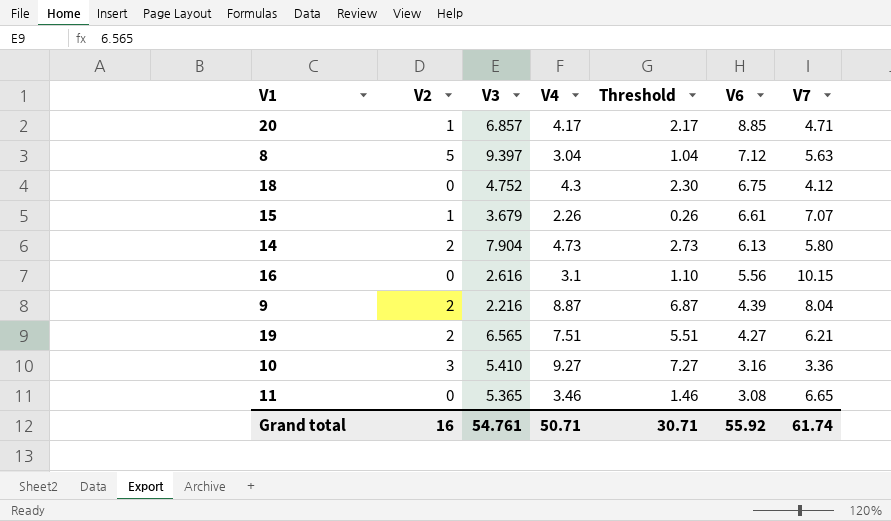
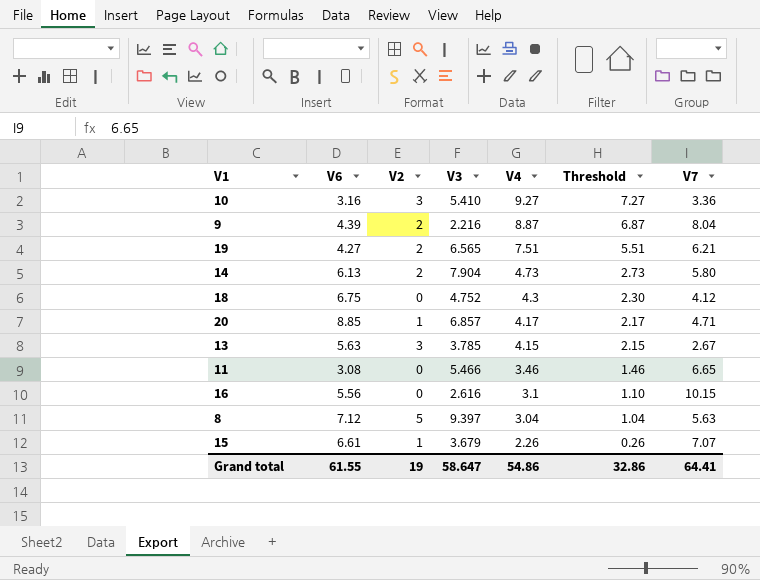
row order: V6 descending -> V4 descending
column V6 | position: 6 -> 2
row 13: none -> 5.63 | 3 | 3.785 | 4.15 | 2.15 | 2.67
11 | V3: 5.365 -> 5.466
Grand total | V6: 55.92 -> 61.55
Grand total | V2: 16 -> 19
Grand total | V3: 54.761 -> 58.647
Grand total | V4: 50.71 -> 54.86
Grand total | Threshold: 30.71 -> 32.86
Grand total | V7: 61.74 -> 64.41

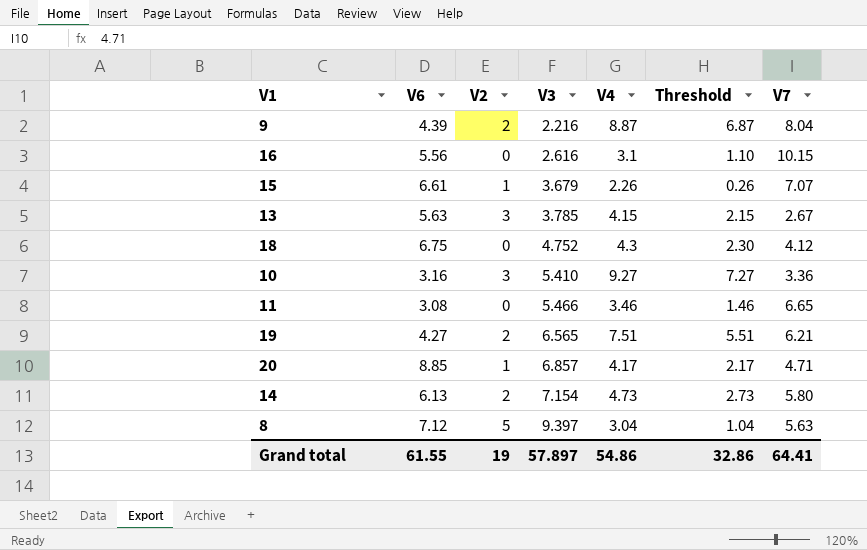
row order: V4 descending -> V3 ascending
14 | V3: 7.904 -> 7.154
Grand total | V3: 58.647 -> 57.897

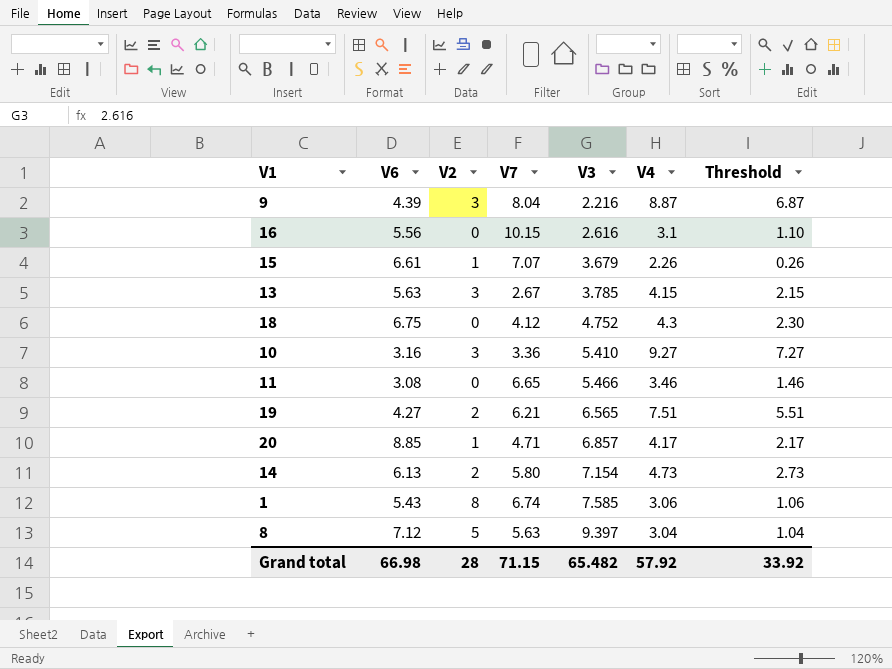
column V7 | position: 7 -> 4
9 | V2: 2 -> 3
row 1: none -> 5.43 | 8 | 6.74 | 7.585 | 3.06 | 1.06
Grand total | V6: 61.55 -> 66.98
Grand total | V2: 19 -> 28
Grand total | V7: 64.41 -> 71.15
Grand total | V3: 57.897 -> 65.482
Grand total | V4: 54.86 -> 57.92
Grand total | Threshold: 32.86 -> 33.92

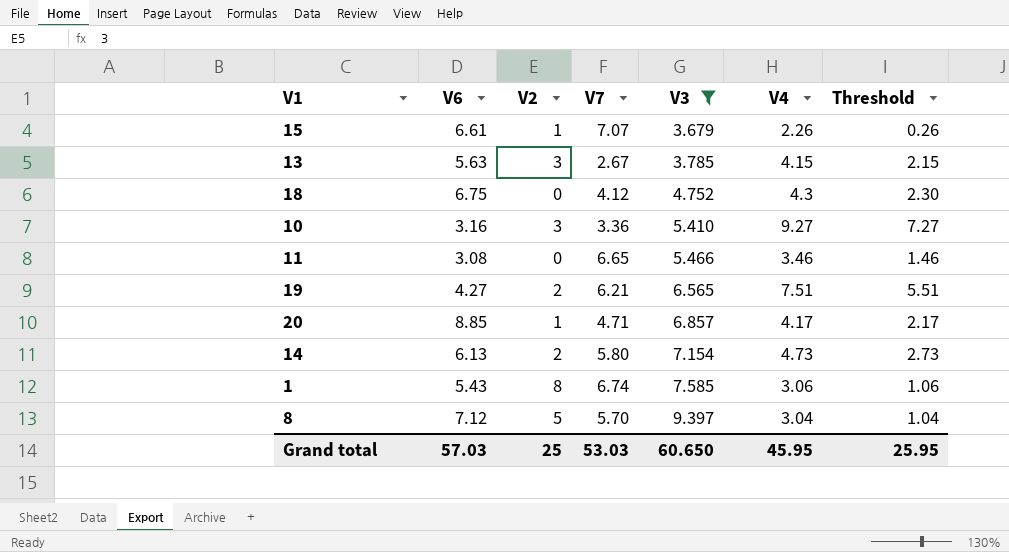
filter: none -> V3 >= 3.679
8 | V7: 5.63 -> 5.70
Grand total | V6: 66.98 -> 57.03
Grand total | V2: 28 -> 25
Grand total | V7: 71.15 -> 53.03
Grand total | V3: 65.482 -> 60.650
Grand total | V4: 57.92 -> 45.95
Grand total | Threshold: 33.92 -> 25.95

